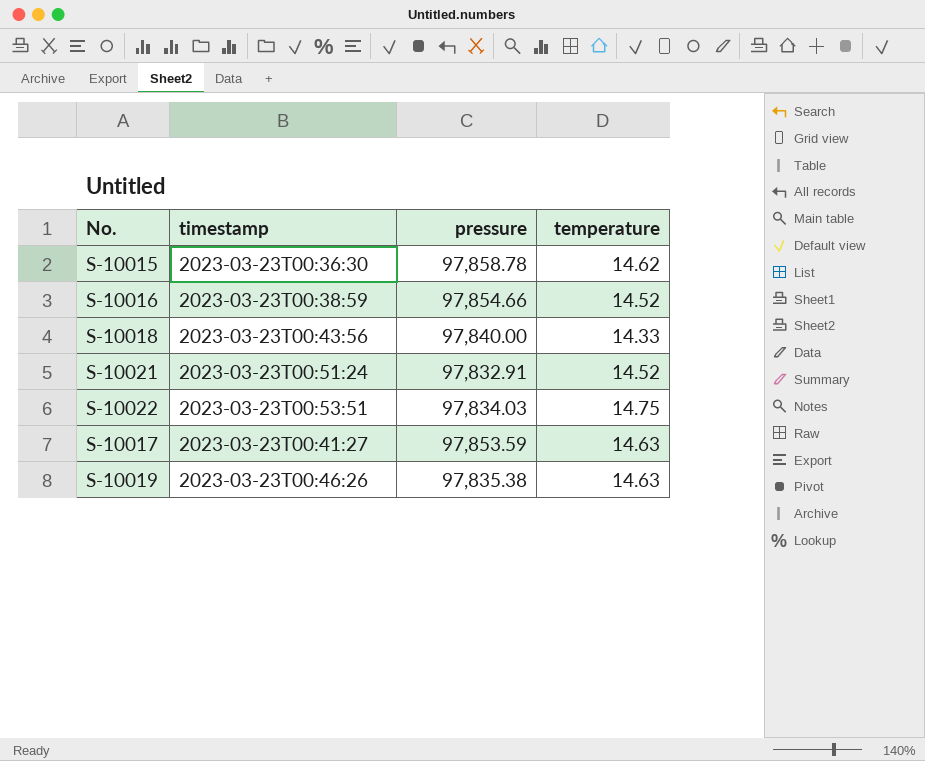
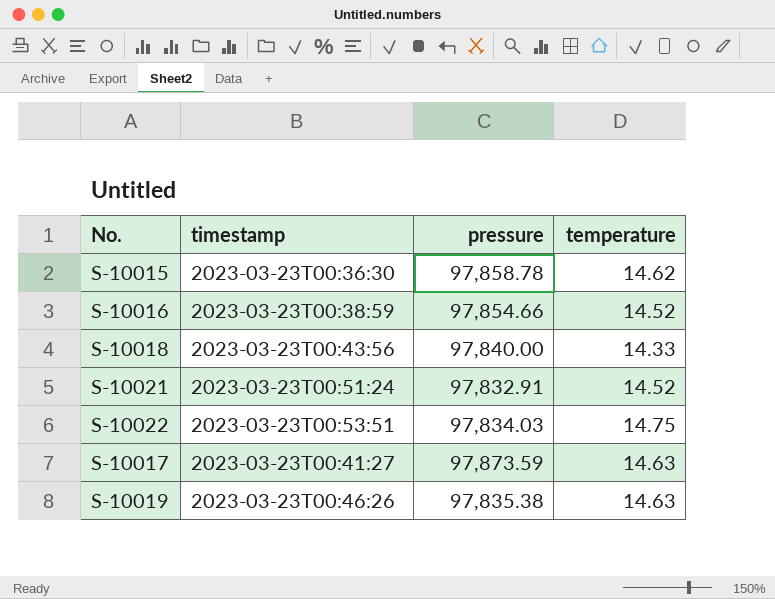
S-10017 | pressure: 97,853.59 -> 97,873.59

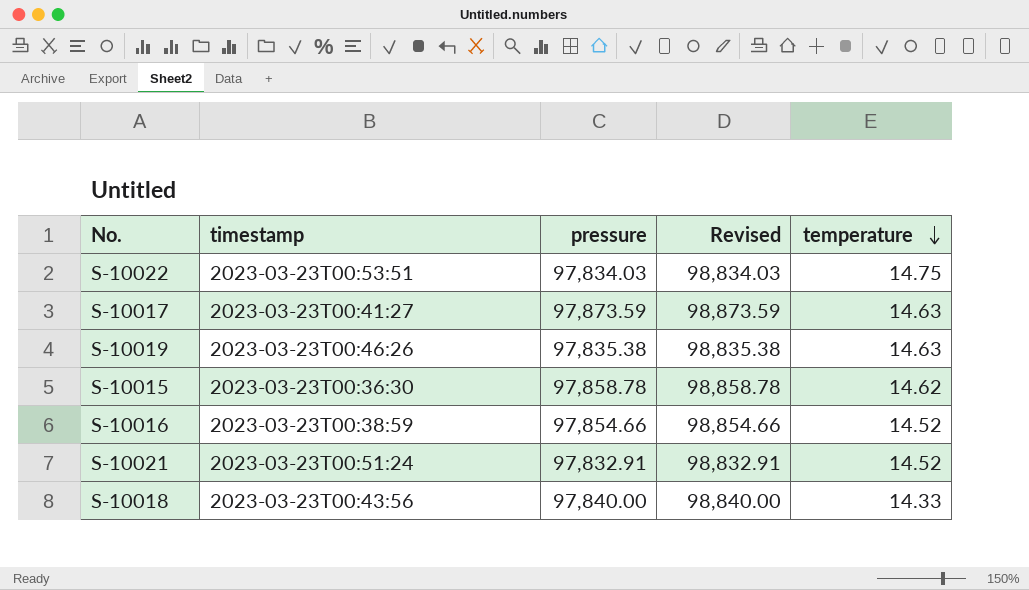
row order: none -> temperature descending
column Revised | formula: none -> [pressure] + 1000

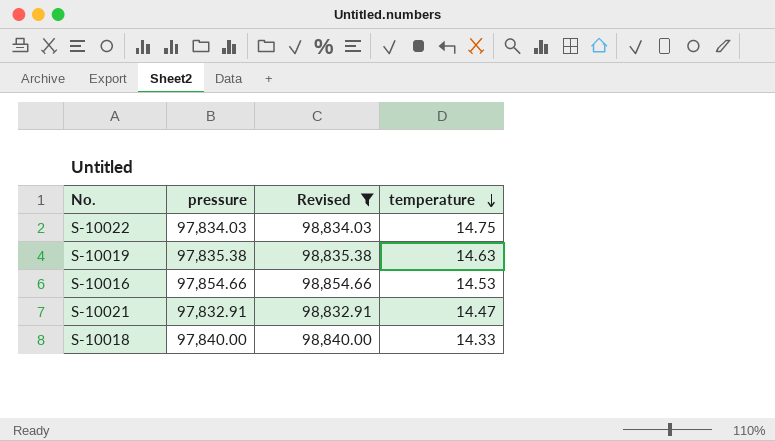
filter: none -> Revised <= 98,854.66
column timestamp | position: 2 -> none
S-10016 | temperature: 14.52 -> 14.53
S-10021 | temperature: 14.52 -> 14.47

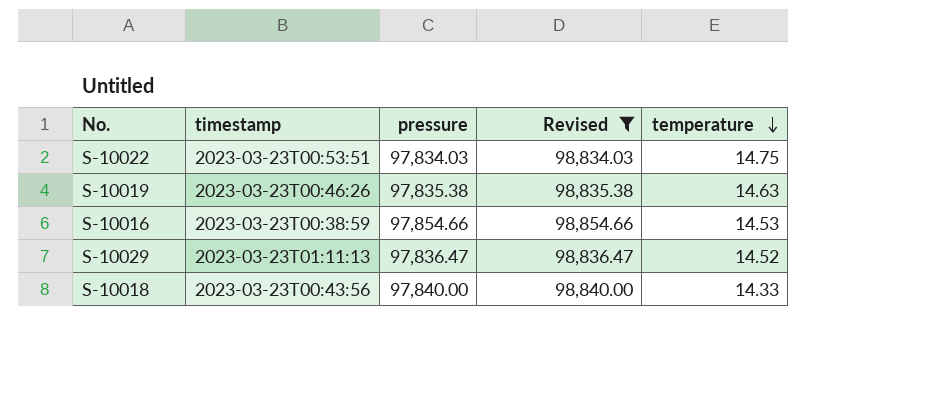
column timestamp | position: none -> 2
row S-10021: 97,832.91 | 98,832.91 | 14.47 -> none
row S-10029: none -> 2023-03-23T01:11:13 | 97,836.47 | 98,836.47 | 14.52

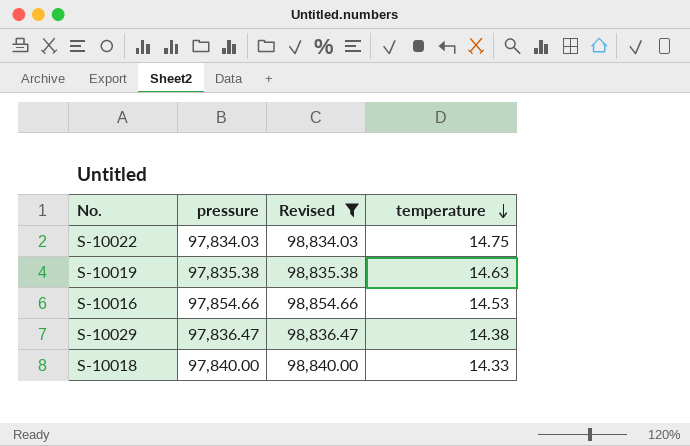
column timestamp | position: 2 -> none
S-10029 | temperature: 14.52 -> 14.38

